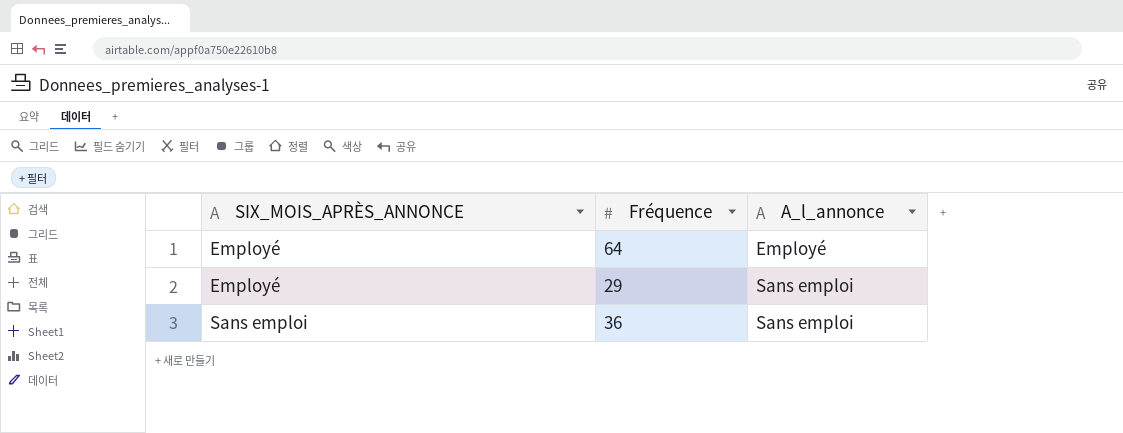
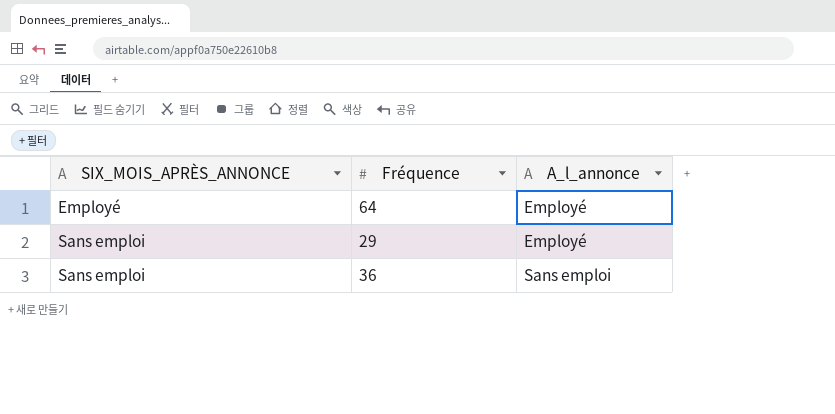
29 | SIX_MOIS_APRÈS_ANNONCE: Employé -> Sans emploi
29 | A_l_annonce: Sans emploi -> Employé

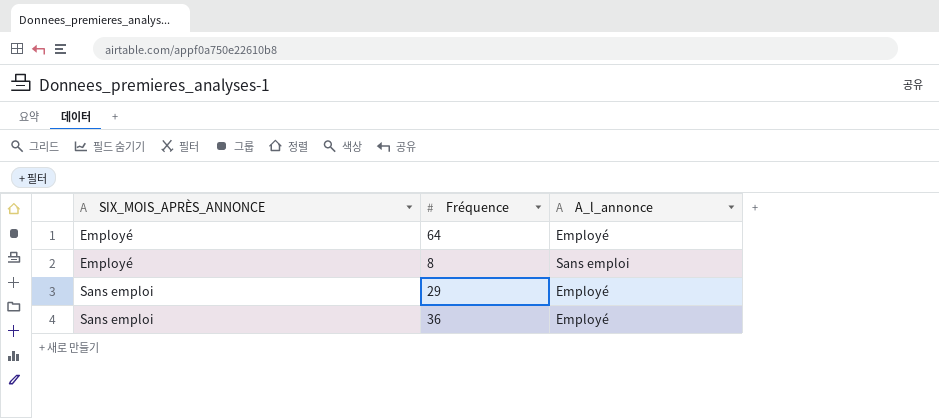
row 8: none -> Employé | Sans emploi
36 | A_l_annonce: Sans emploi -> Employé

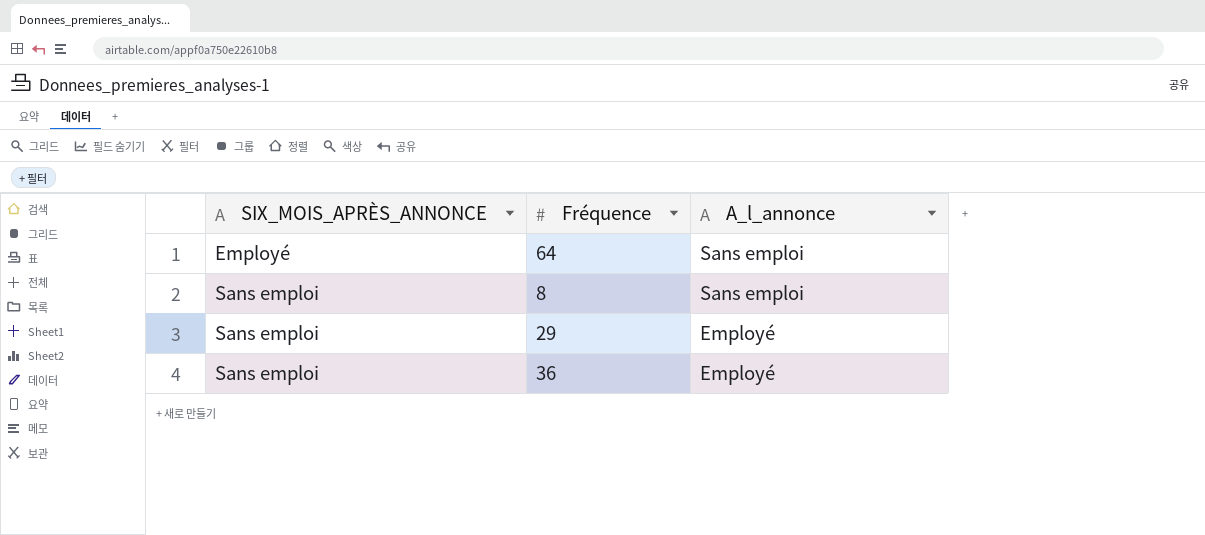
64 | A_l_annonce: Employé -> Sans emploi
8 | SIX_MOIS_APRÈS_ANNONCE: Employé -> Sans emploi

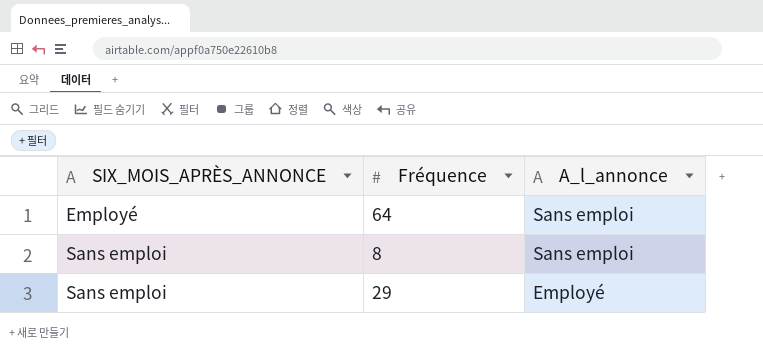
row 36: Sans emploi | Employé -> none

